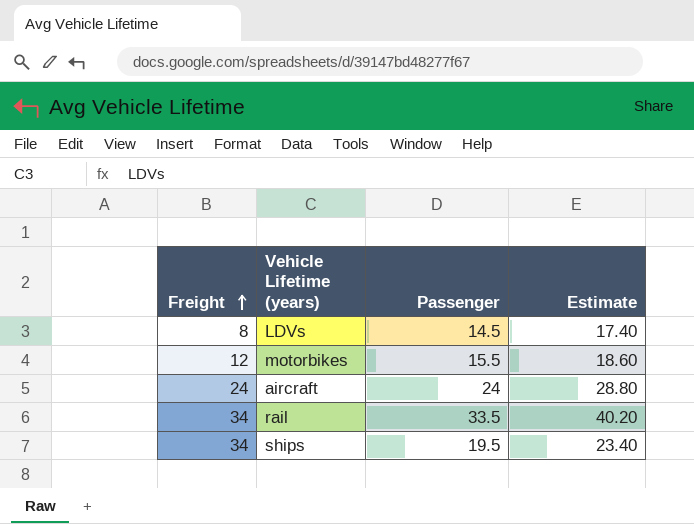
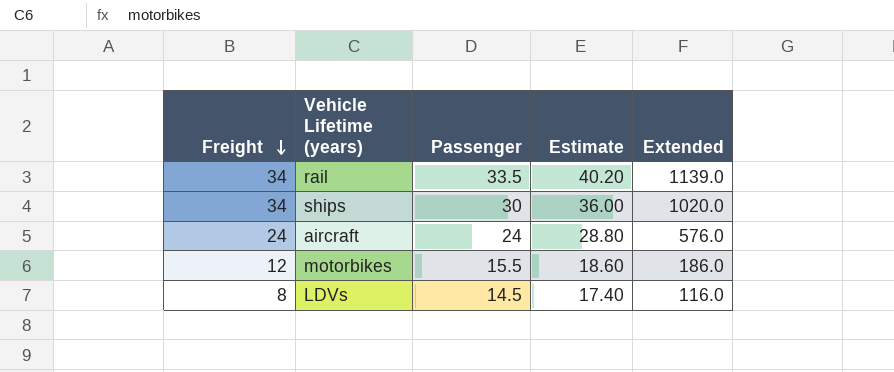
row order: Freight ascending -> Freight descending
column Extended | formula: none -> [Freight] * [Passenger]
ships | Passenger: 19.5 -> 30
ships | Estimate: 23.40 -> 36.00

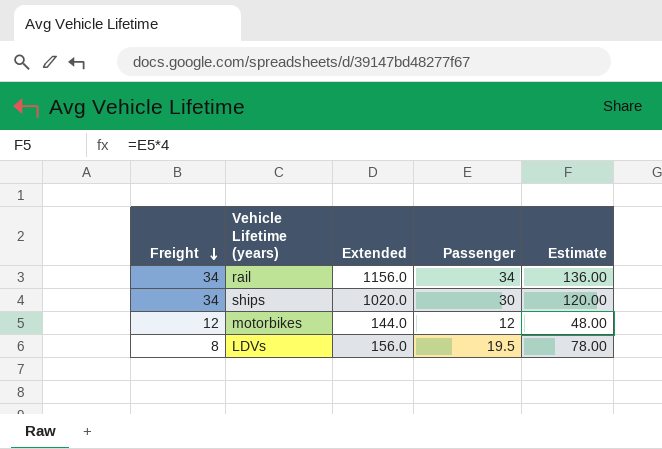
column Extended | position: 5 -> 3
column Estimate | formula: [Passenger] * 1.2 -> [Passenger] * 4
row aircraft: 24 | 24 | 28.80 | 576.0 -> none
rail | Extended: 1139.0 -> 1156.0
rail | Passenger: 33.5 -> 34
motorbikes | Extended: 186.0 -> 144.0
motorbikes | Passenger: 15.5 -> 12
LDVs | Extended: 116.0 -> 156.0
LDVs | Passenger: 14.5 -> 19.5

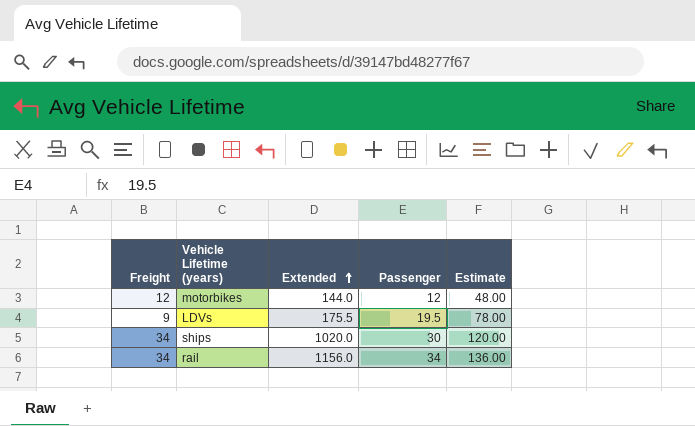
row order: Freight descending -> Extended ascending
LDVs | Freight: 8 -> 9
LDVs | Extended: 156.0 -> 175.5

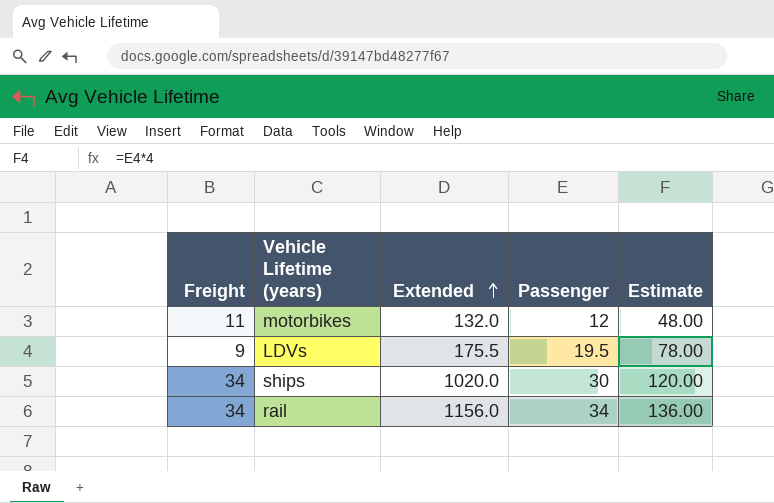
motorbikes | Freight: 12 -> 11
motorbikes | Extended: 144.0 -> 132.0

